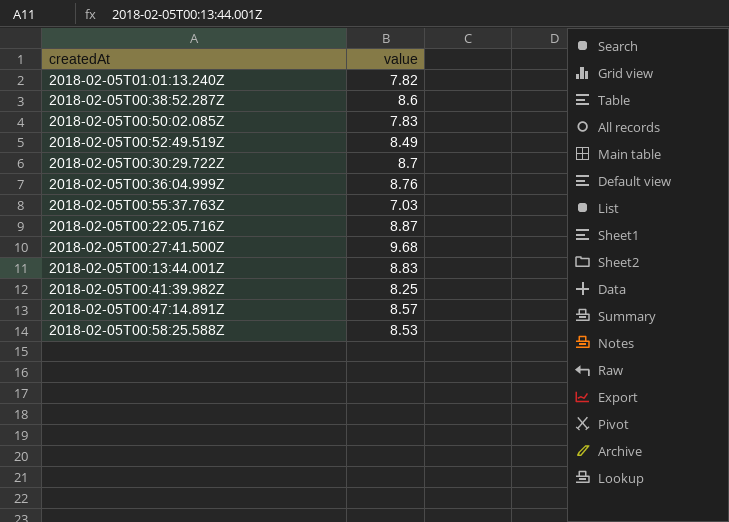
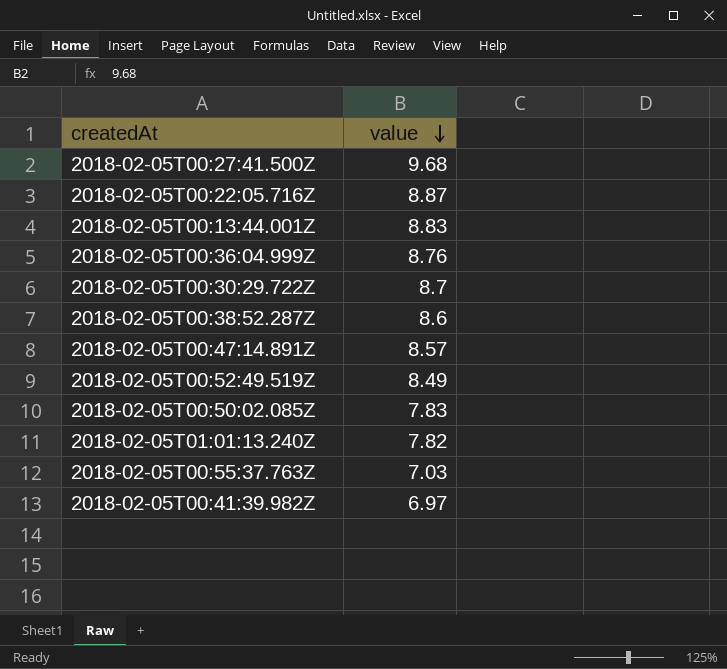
row order: none -> value descending
row 2018-02-05T00:58:25.588Z: 8.53 -> none
2018-02-05T00:41:39.982Z | value: 8.25 -> 6.97

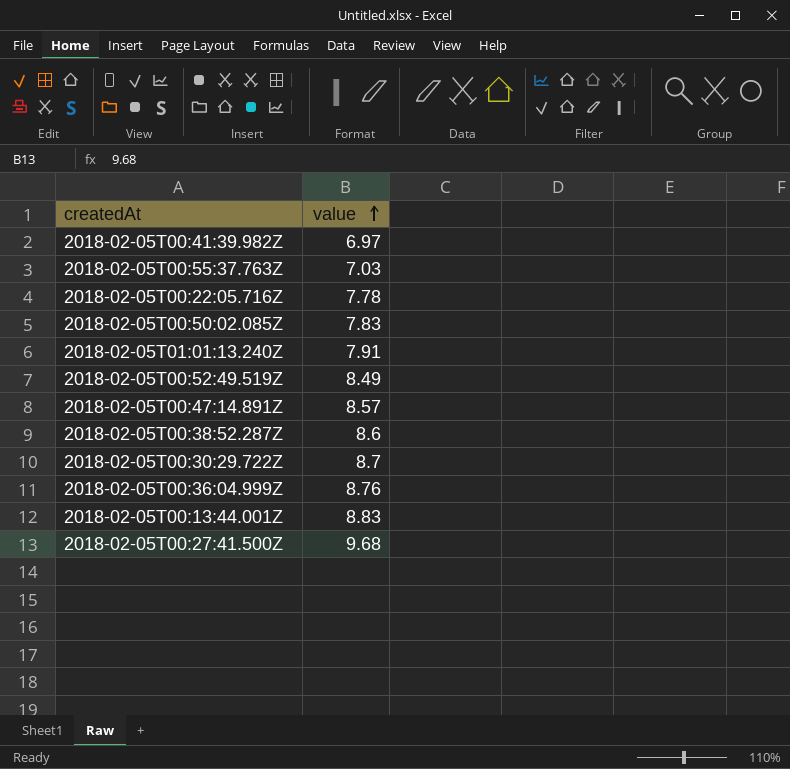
row order: value descending -> value ascending
2018-02-05T00:22:05.716Z | value: 8.87 -> 7.78
2018-02-05T01:01:13.240Z | value: 7.82 -> 7.91

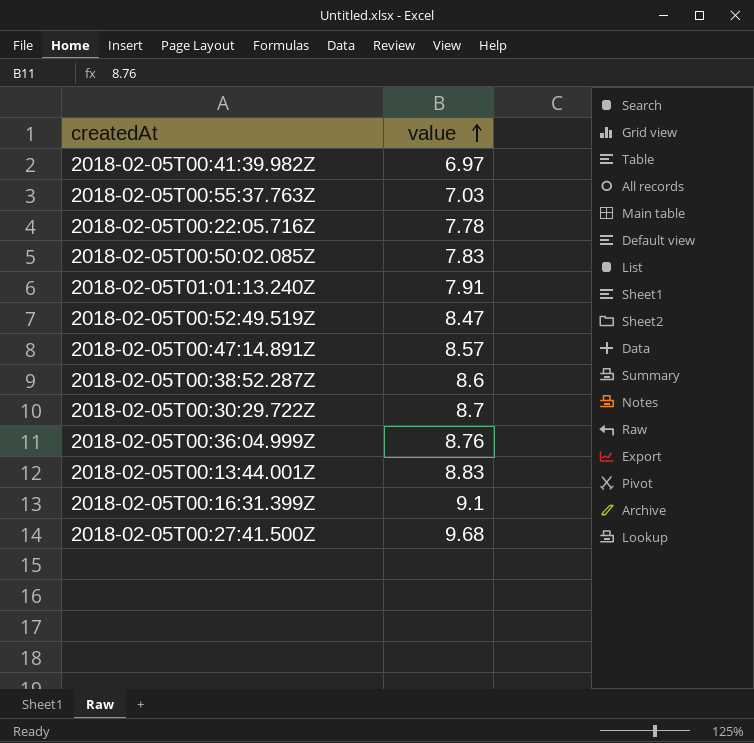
2018-02-05T00:52:49.519Z | value: 8.49 -> 8.47
row 2018-02-05T00:16:31.399Z: none -> 9.1

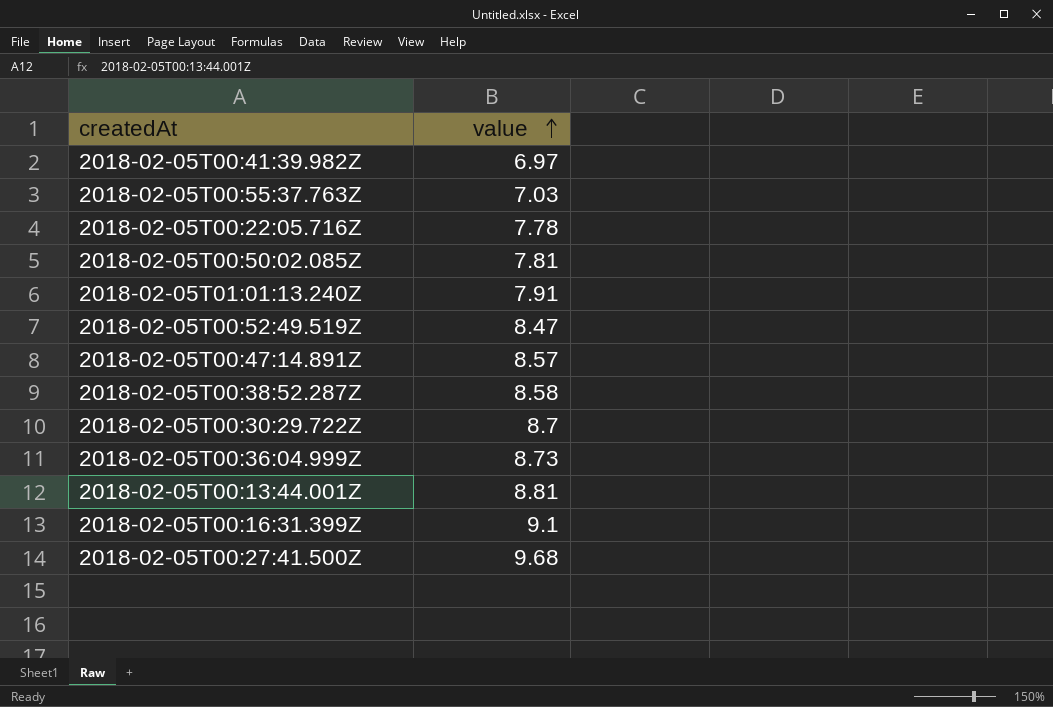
2018-02-05T00:50:02.085Z | value: 7.83 -> 7.81
2018-02-05T00:38:52.287Z | value: 8.6 -> 8.58
2018-02-05T00:36:04.999Z | value: 8.76 -> 8.73
2018-02-05T00:13:44.001Z | value: 8.83 -> 8.81

